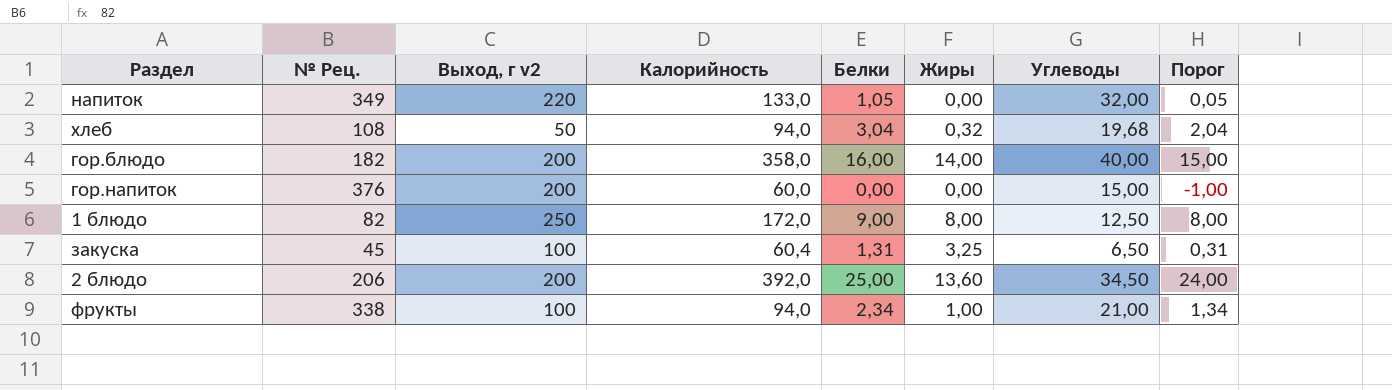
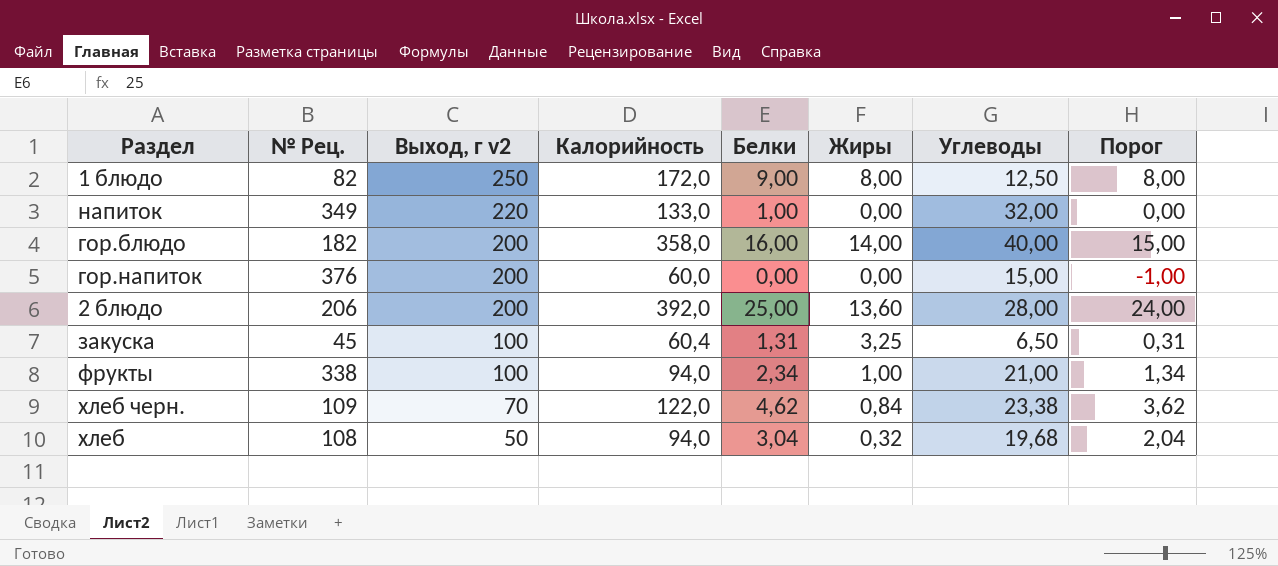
row order: none -> Выход, г v2 descending
напиток | Белки: 1,05 -> 1,00
напиток | Порог: 0,05 -> 0,00
2 блюдо | Углеводы: 34,50 -> 28,00
row хлеб черн.: none -> 109 | 70 | 122,0 | 4,62 | 0,84 | 23,38 | 3,62

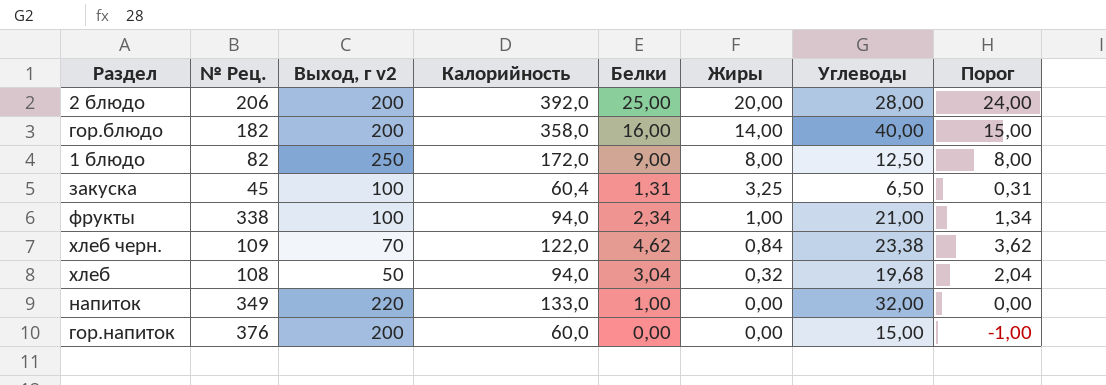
row order: Выход, г v2 descending -> Жиры descending
2 блюдо | Жиры: 13,60 -> 20,00

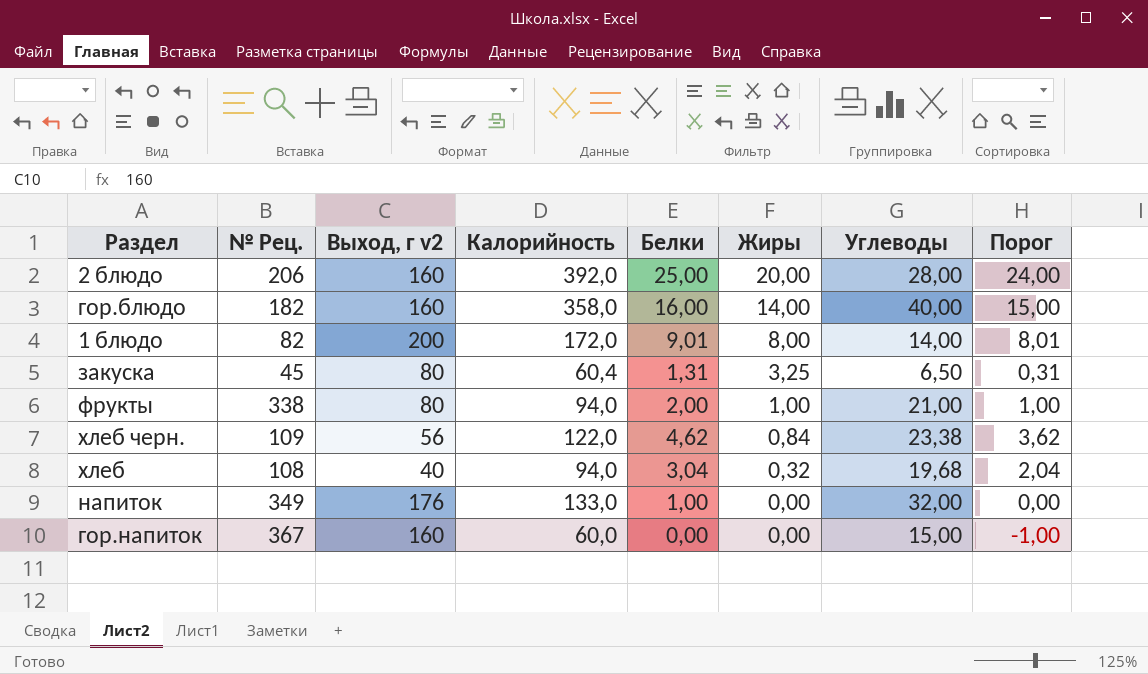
2 блюдо | Выход, г v2: 200 -> 160
гор.блюдо | Выход, г v2: 200 -> 160
1 блюдо | Выход, г v2: 250 -> 200
1 блюдо | Белки: 9,00 -> 9,01
1 блюдо | Углеводы: 12,50 -> 14,00
1 блюдо | Порог: 8,00 -> 8,01
закуска | Выход, г v2: 100 -> 80
фрукты | Выход, г v2: 100 -> 80
фрукты | Белки: 2,34 -> 2,00
фрукты | Порог: 1,34 -> 1,00
хлеб черн. | Выход, г v2: 70 -> 56
хлеб | Выход, г v2: 50 -> 40
напиток | Выход, г v2: 220 -> 176
гор.напиток | № Рец.: 376 -> 367
гор.напиток | Выход, г v2: 200 -> 160

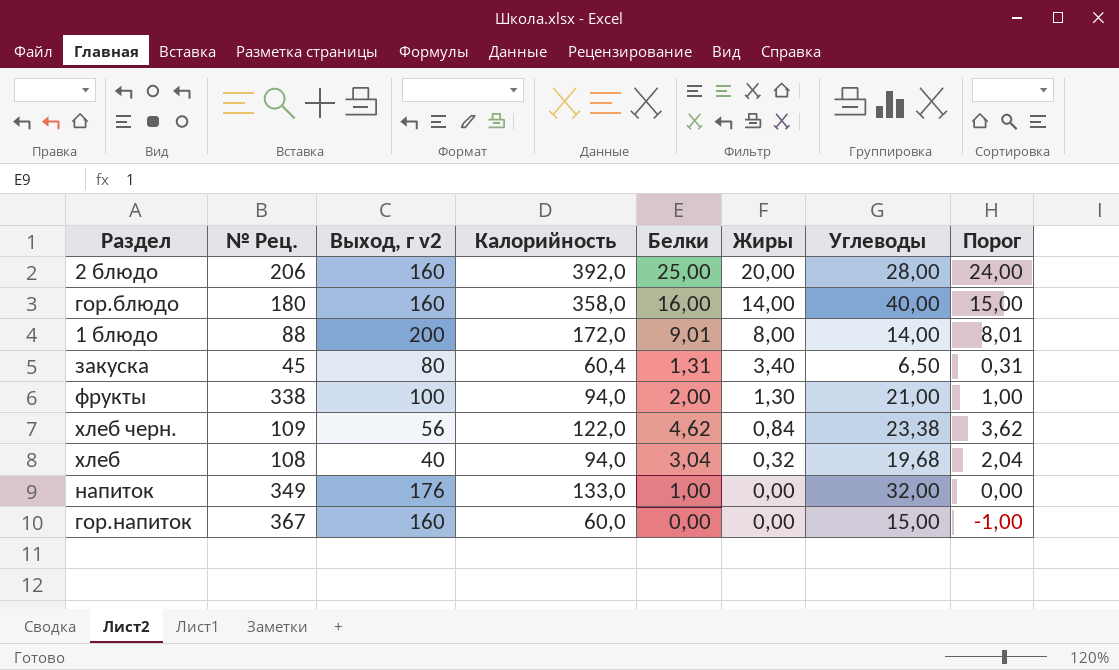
гор.блюдо | № Рец.: 182 -> 180
1 блюдо | № Рец.: 82 -> 88
закуска | Жиры: 3,25 -> 3,40
фрукты | Выход, г v2: 80 -> 100
фрукты | Жиры: 1,00 -> 1,30

